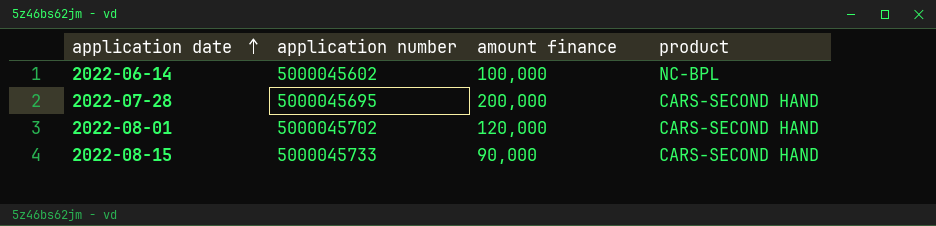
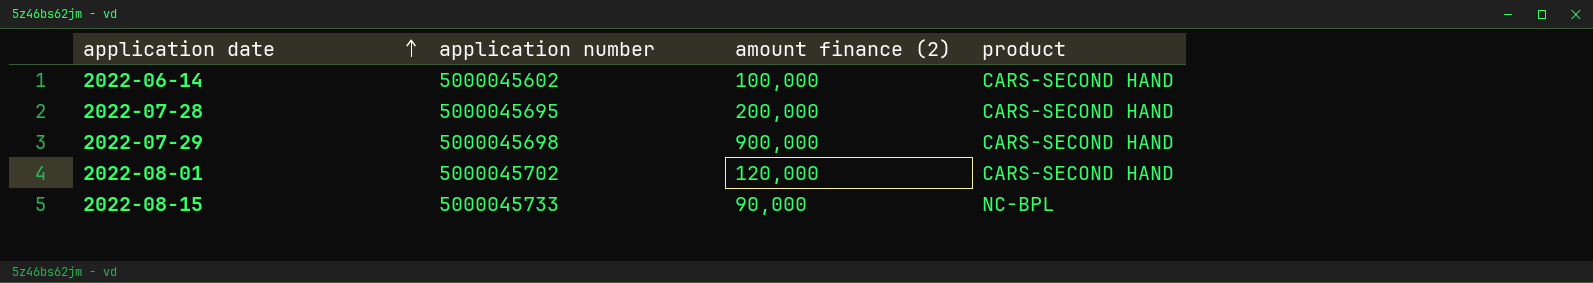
column name: amount finance -> amount finance (2)
2022-06-14 | product: NC-BPL -> CARS-SECOND HAND
row 2022-07-29: none -> 5000045698 | 900,000 | CARS-SECOND HAND
2022-08-15 | product: CARS-SECOND HAND -> NC-BPL

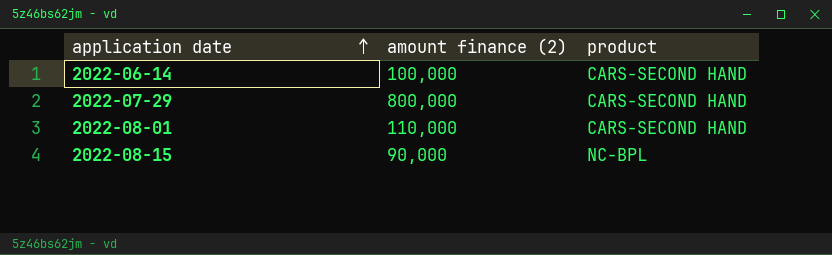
column application number | position: 2 -> none
row 2022-07-28: 5000045695 | 200,000 | CARS-SECOND HAND -> none
2022-07-29 | amount finance (2): 900,000 -> 800,000
2022-08-01 | amount finance (2): 120,000 -> 110,000

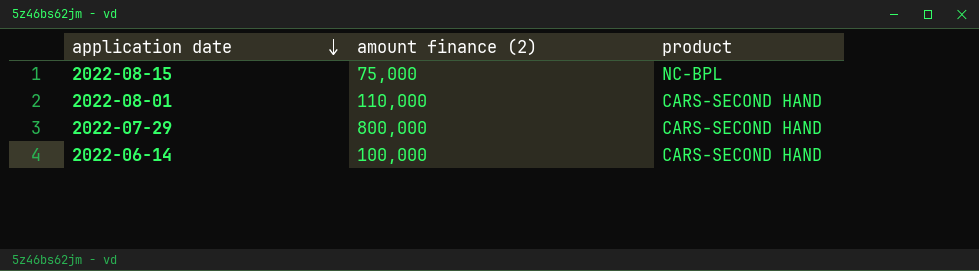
row order: application date ascending -> application date descending
2022-08-15 | amount finance (2): 90,000 -> 75,000

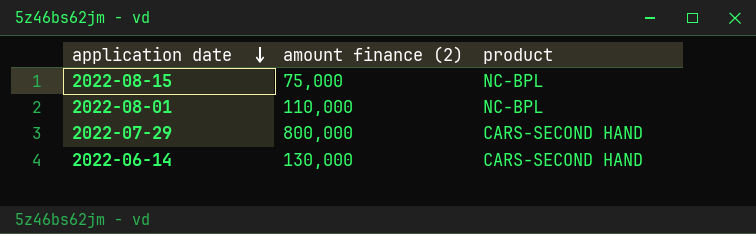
2022-08-01 | product: CARS-SECOND HAND -> NC-BPL
2022-06-14 | amount finance (2): 100,000 -> 130,000

